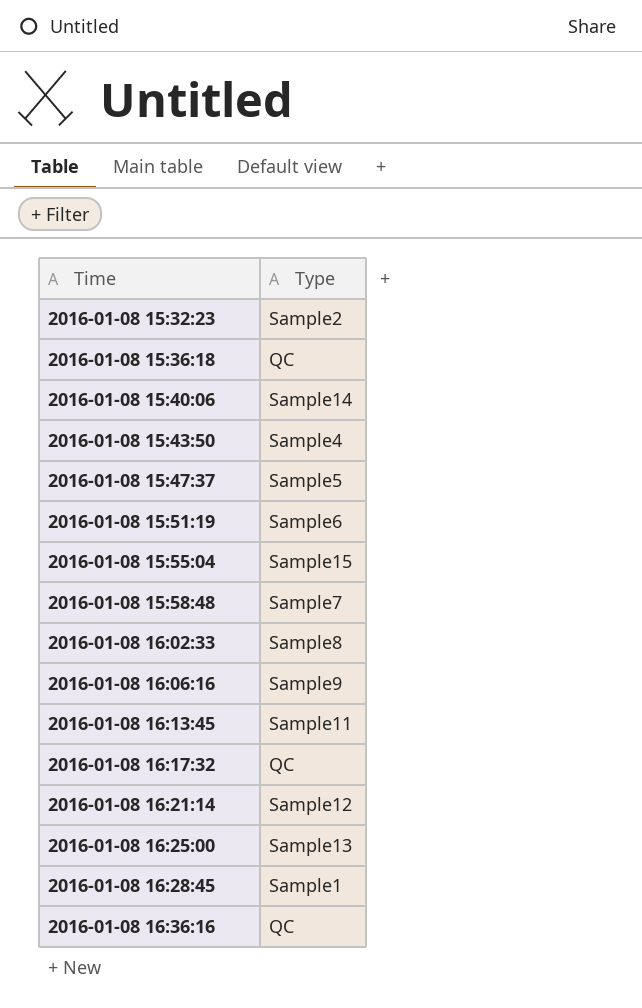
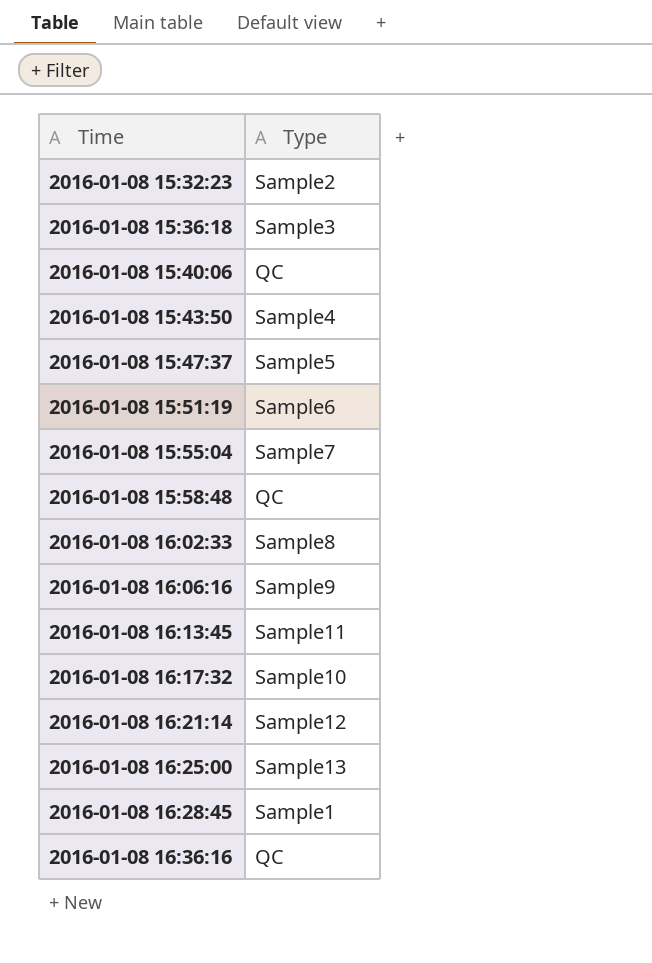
2016-01-08 15:36:18 | Type: QC -> Sample3
2016-01-08 15:40:06 | Type: Sample14 -> QC
2016-01-08 15:55:04 | Type: Sample15 -> Sample7
2016-01-08 15:58:48 | Type: Sample7 -> QC
2016-01-08 16:17:32 | Type: QC -> Sample10

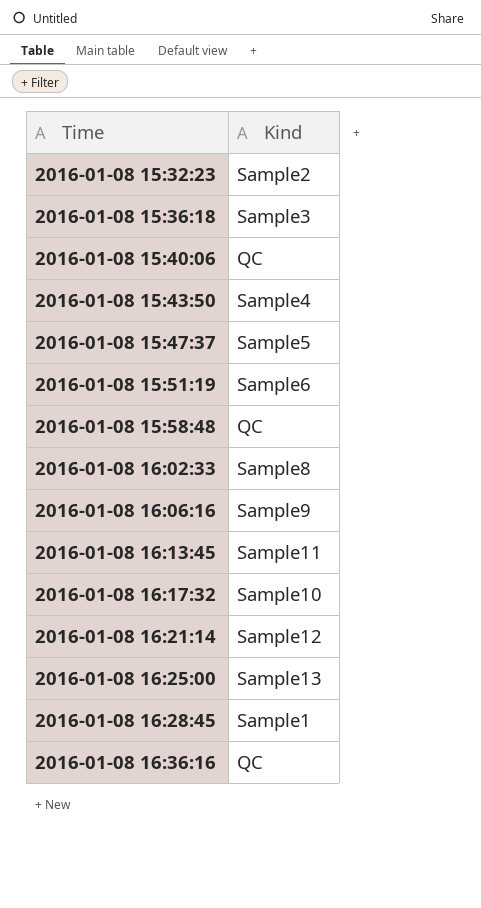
column name: Type -> Kind
row 2016-01-08 15:55:04: Sample7 -> none

